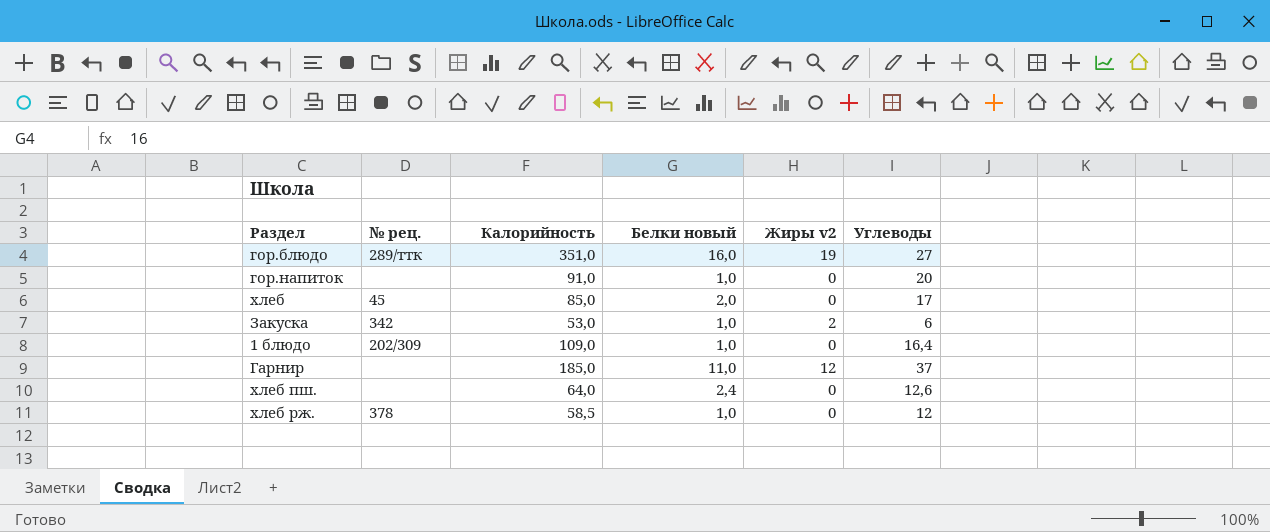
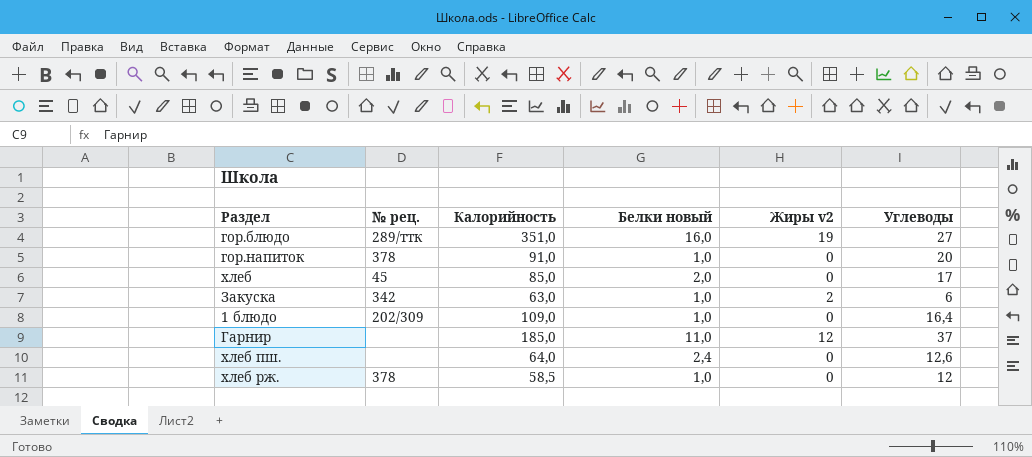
гор.напиток | № рец.: none -> 378
Закуска | Калорийность: 53,0 -> 63,0

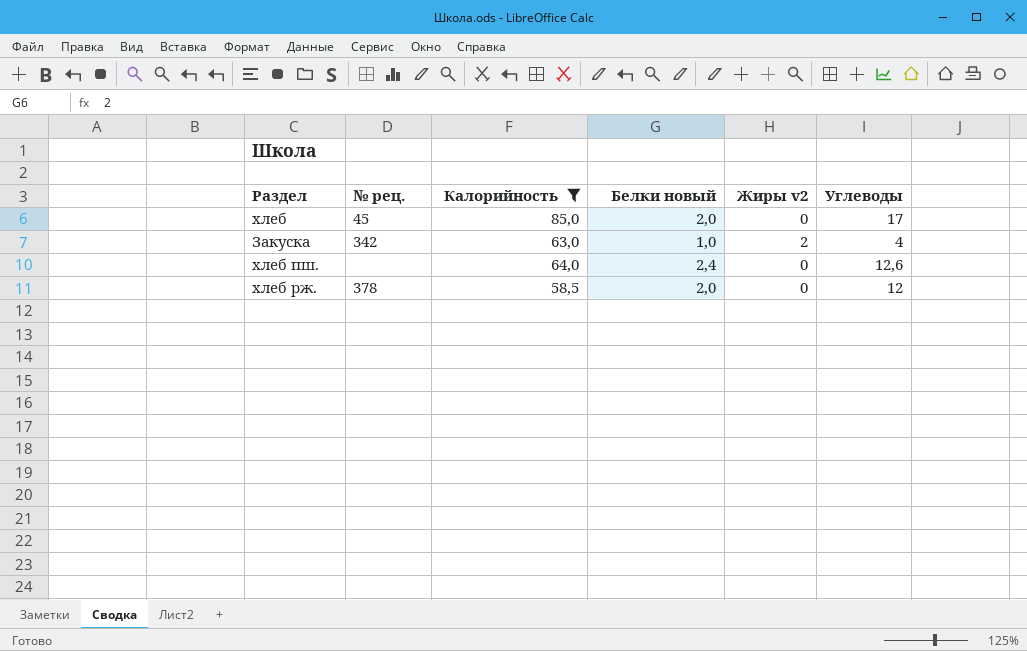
filter: none -> Калорийность <= 85,0
Закуска | Углеводы: 6 -> 4
хлеб рж. | Белки новый: 1,0 -> 2,0

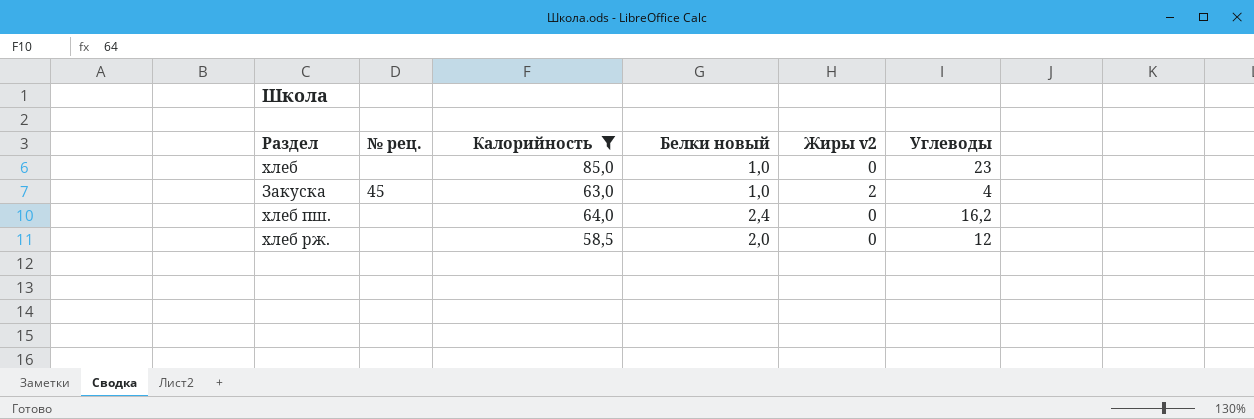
хлеб | № рец.: 45 -> none
хлеб | Белки новый: 2,0 -> 1,0
хлеб | Углеводы: 17 -> 23
Закуска | № рец.: 342 -> 45
хлеб пш. | Углеводы: 12,6 -> 16,2
хлеб рж. | № рец.: 378 -> none

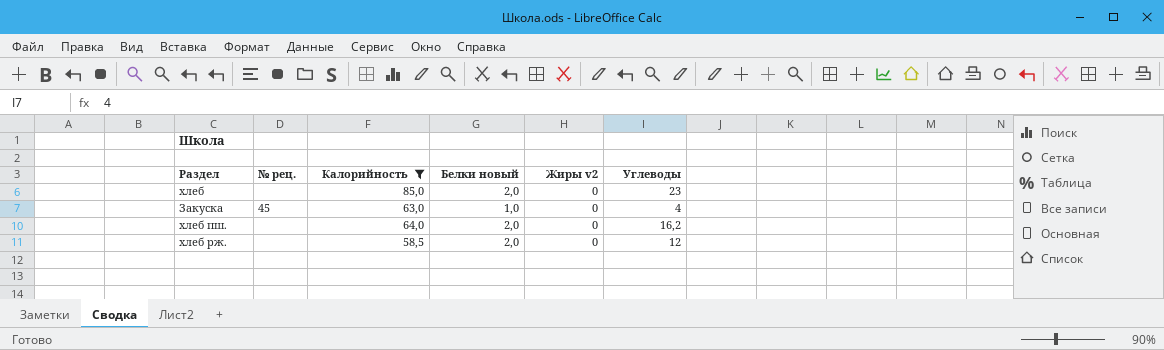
хлеб | Белки новый: 1,0 -> 2,0
Закуска | Жиры v2: 2 -> 0
хлеб пш. | Белки новый: 2,4 -> 2,0

